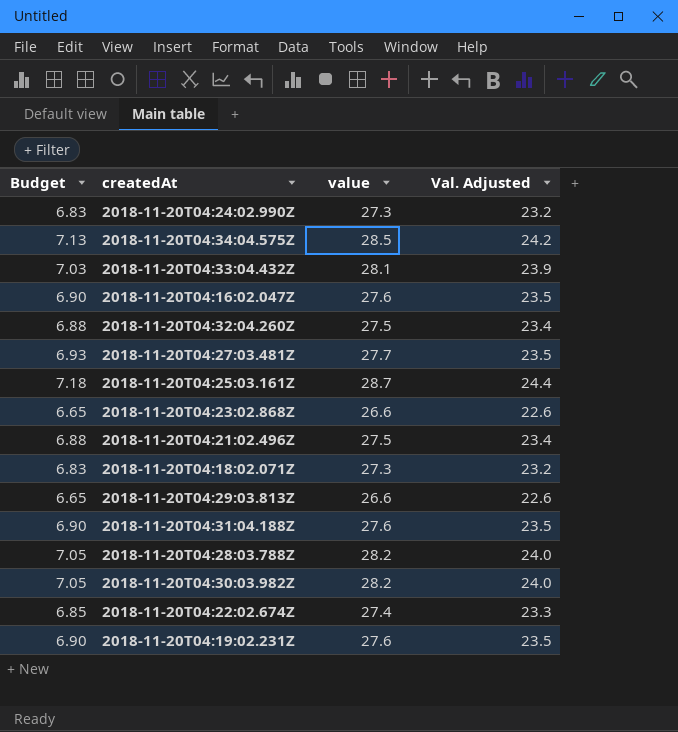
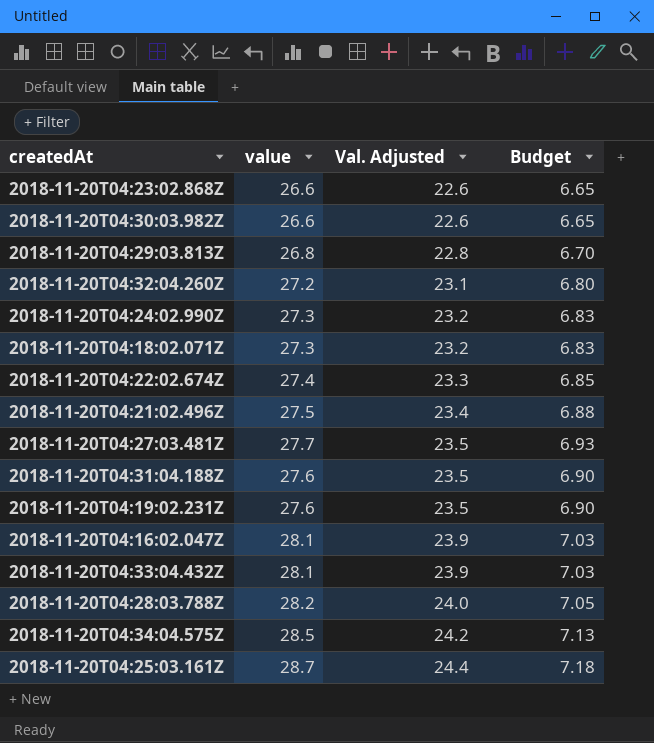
row order: none -> Val. Adjusted ascending
column Budget | position: 1 -> 4
2018-11-20T04:30:03.982Z | value: 28.2 -> 26.6
2018-11-20T04:30:03.982Z | Val. Adjusted: 24.0 -> 22.6
2018-11-20T04:30:03.982Z | Budget: 7.05 -> 6.65
2018-11-20T04:29:03.813Z | value: 26.6 -> 26.8
2018-11-20T04:29:03.813Z | Val. Adjusted: 22.6 -> 22.8
2018-11-20T04:29:03.813Z | Budget: 6.65 -> 6.70
2018-11-20T04:32:04.260Z | value: 27.5 -> 27.2
2018-11-20T04:32:04.260Z | Val. Adjusted: 23.4 -> 23.1
2018-11-20T04:32:04.260Z | Budget: 6.88 -> 6.80
2018-11-20T04:16:02.047Z | value: 27.6 -> 28.1
2018-11-20T04:16:02.047Z | Val. Adjusted: 23.5 -> 23.9
2018-11-20T04:16:02.047Z | Budget: 6.90 -> 7.03

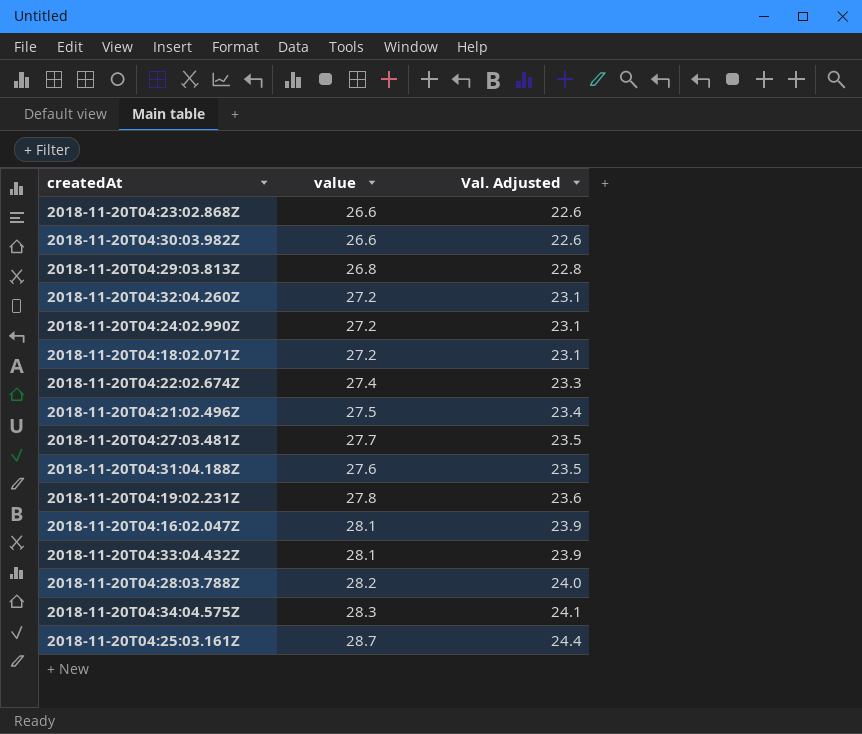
column Budget | formula: [value] * 0.25 -> none
2018-11-20T04:24:02.990Z | value: 27.3 -> 27.2
2018-11-20T04:24:02.990Z | Val. Adjusted: 23.2 -> 23.1
2018-11-20T04:18:02.071Z | value: 27.3 -> 27.2
2018-11-20T04:18:02.071Z | Val. Adjusted: 23.2 -> 23.1
2018-11-20T04:19:02.231Z | value: 27.6 -> 27.8
2018-11-20T04:19:02.231Z | Val. Adjusted: 23.5 -> 23.6
2018-11-20T04:34:04.575Z | value: 28.5 -> 28.3
2018-11-20T04:34:04.575Z | Val. Adjusted: 24.2 -> 24.1

